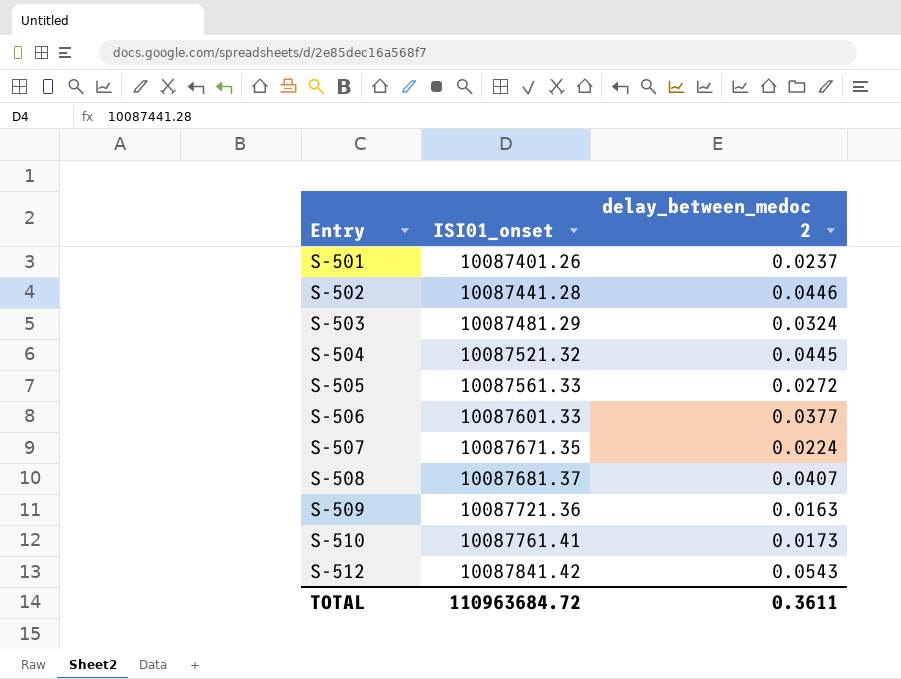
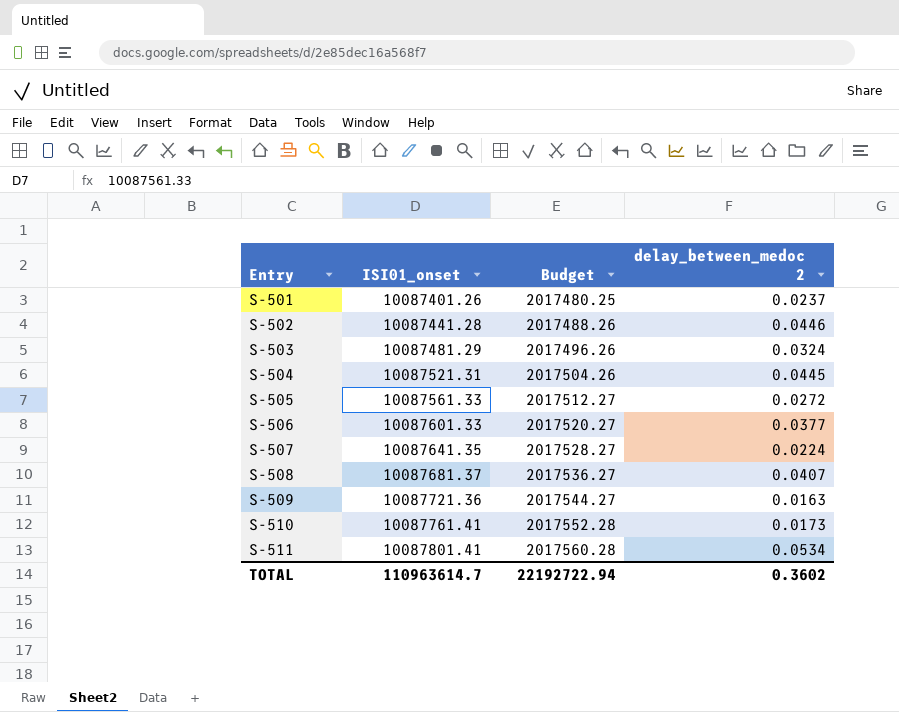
column Budget | formula: none -> [ISI01_onset] * 0.2
row S-512: 10087841.42 | 0.0543 -> none
S-504 | ISI01_onset: 10087521.32 -> 10087521.31
S-507 | ISI01_onset: 10087671.35 -> 10087641.35
row S-511: none -> 10087801.41 | 2017560.28 | 0.0534
TOTAL | ISI01_onset: 110963684.72 -> 110963614.7
TOTAL | delay_between_medoc 2: 0.3611 -> 0.3602

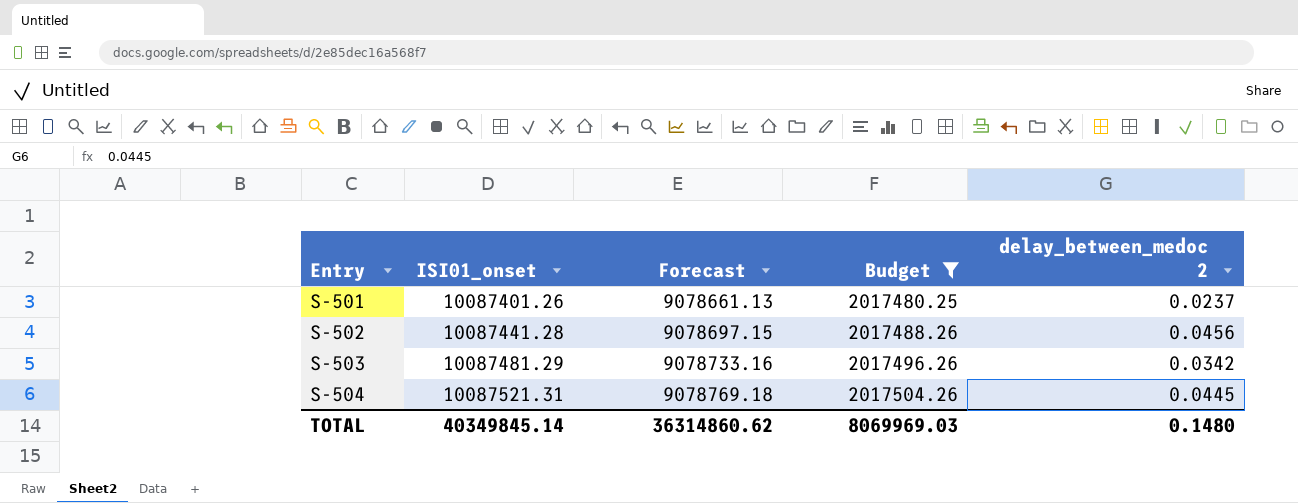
filter: none -> Budget <= 2017504.26
column Forecast | formula: none -> [ISI01_onset] * 0.9
S-502 | delay_between_medoc 2: 0.0446 -> 0.0456
S-503 | delay_between_medoc 2: 0.0324 -> 0.0342
TOTAL | ISI01_onset: 110963614.7 -> 40349845.14
TOTAL | Budget: 22192722.94 -> 8069969.03
TOTAL | delay_between_medoc 2: 0.3602 -> 0.1480

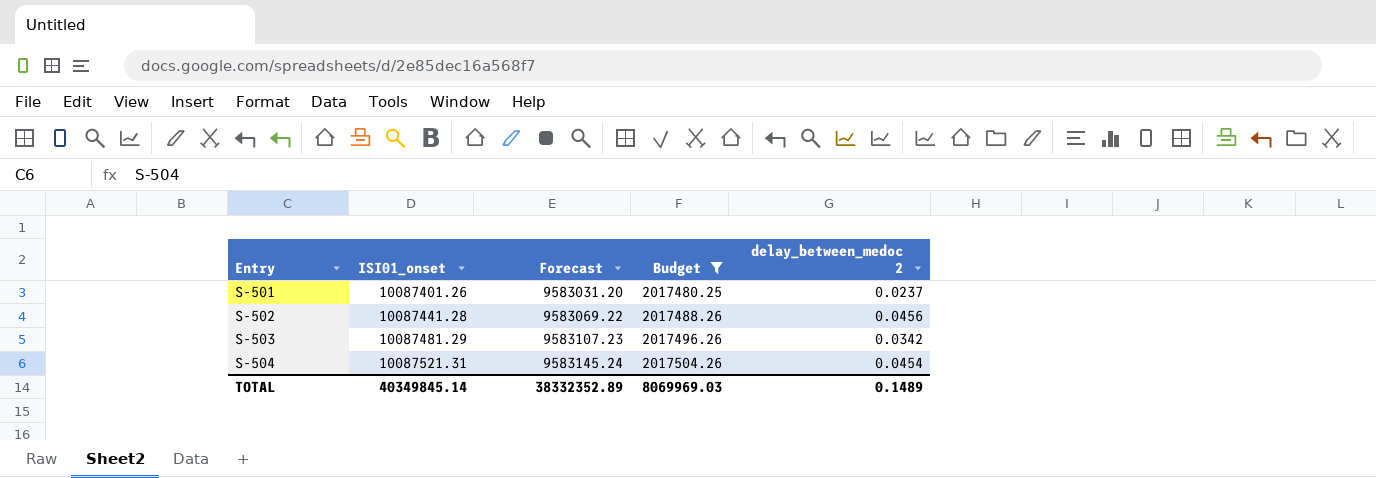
column Forecast | formula: [ISI01_onset] * 0.9 -> [ISI01_onset] * 0.95
S-504 | delay_between_medoc 2: 0.0445 -> 0.0454
TOTAL | Forecast: 36314860.62 -> 38332352.89
TOTAL | delay_between_medoc 2: 0.1480 -> 0.1489

